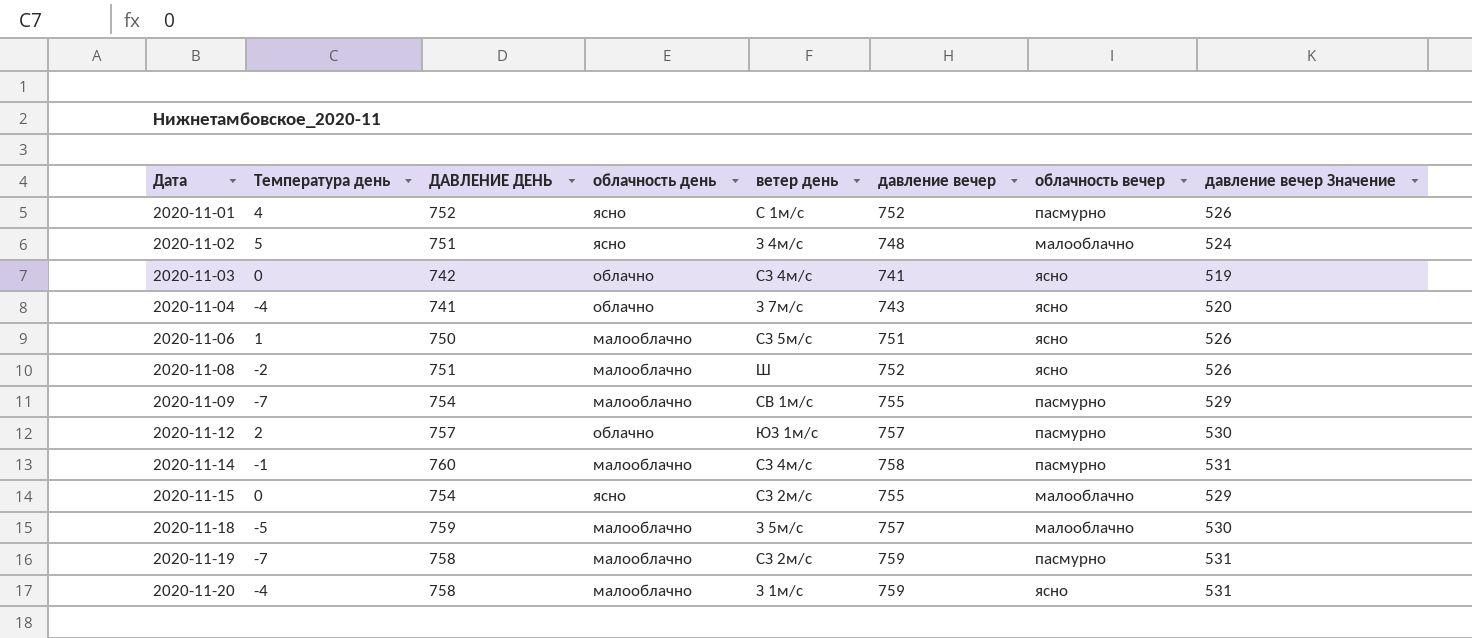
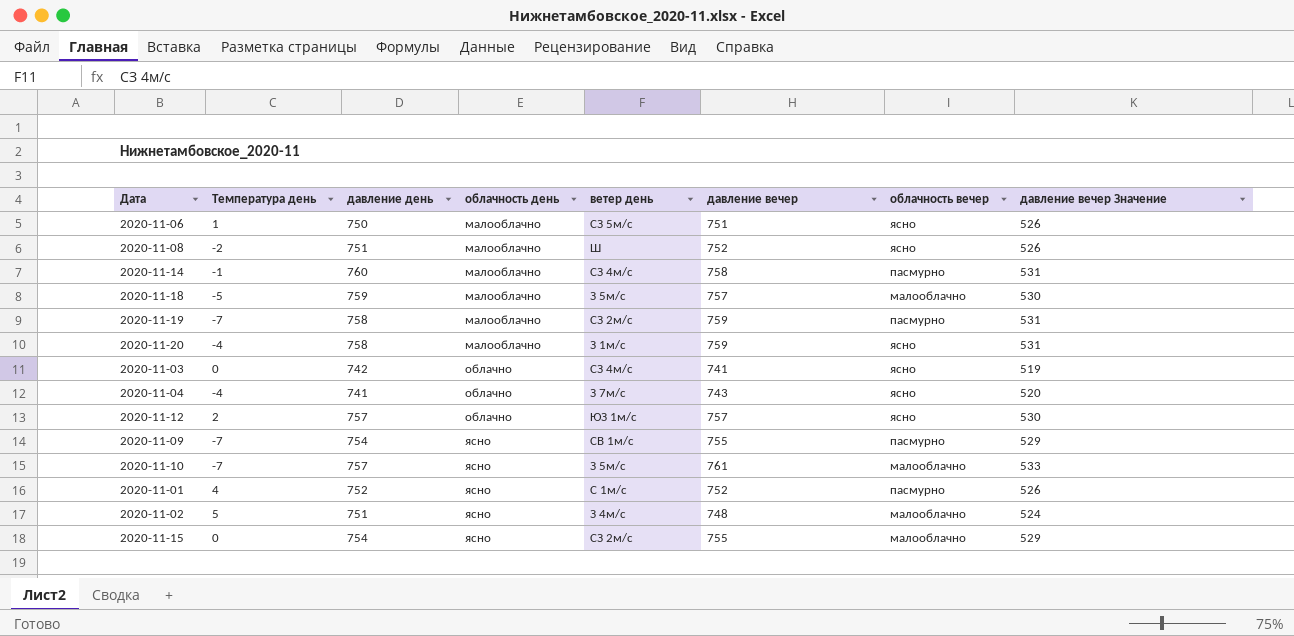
row order: Дата ascending -> облачность день ascending
column name: ДАВЛЕНИЕ ДЕНЬ -> давление день
2020-11-12 | облачность вечер: пасмурно -> ясно
2020-11-09 | облачность день: малооблачно -> ясно
row 2020-11-10: none -> -7 | 757 | ясно | З 5м/с | 761 | малооблачно | 533

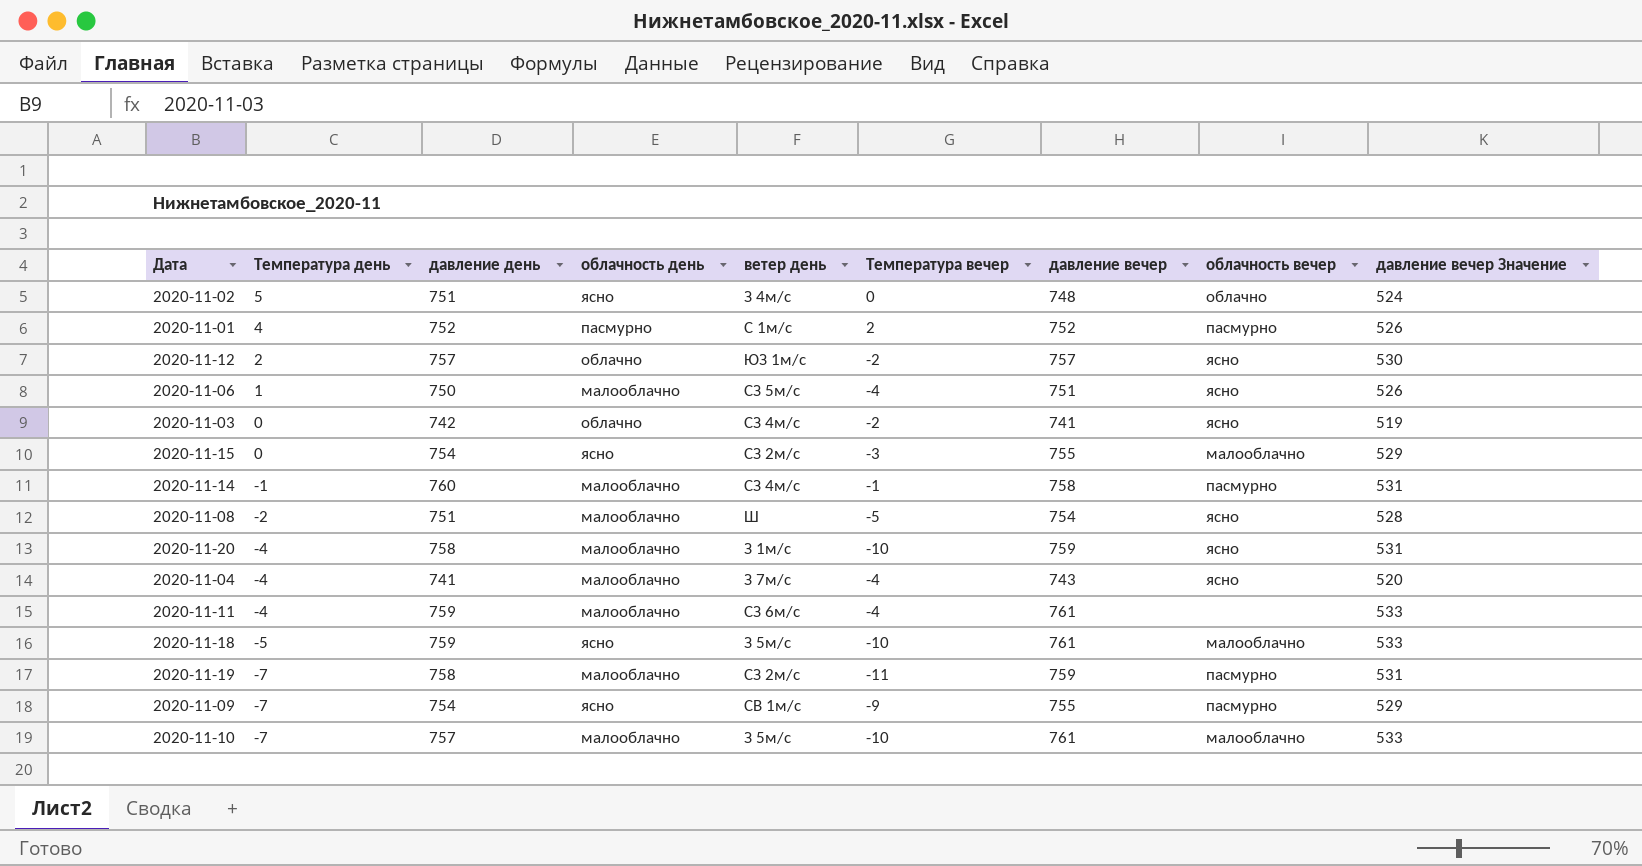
row order: облачность день ascending -> Температура день descending
column Температура вечер | position: none -> 6
2020-11-02 | облачность вечер: малооблачно -> облачно
2020-11-01 | облачность день: ясно -> пасмурно
2020-11-08 | давление вечер: 752 -> 754
2020-11-08 | давление вечер Значение: 526 -> 528
2020-11-04 | облачность день: облачно -> малооблачно
row 2020-11-11: none -> -4 | 759 | малооблачно | СЗ 6м/с | -4 | 761 | none | 533
2020-11-18 | облачность день: малооблачно -> ясно
2020-11-18 | давление вечер: 757 -> 761
2020-11-18 | давление вечер Значение: 530 -> 533
2020-11-10 | облачность день: ясно -> малооблачно

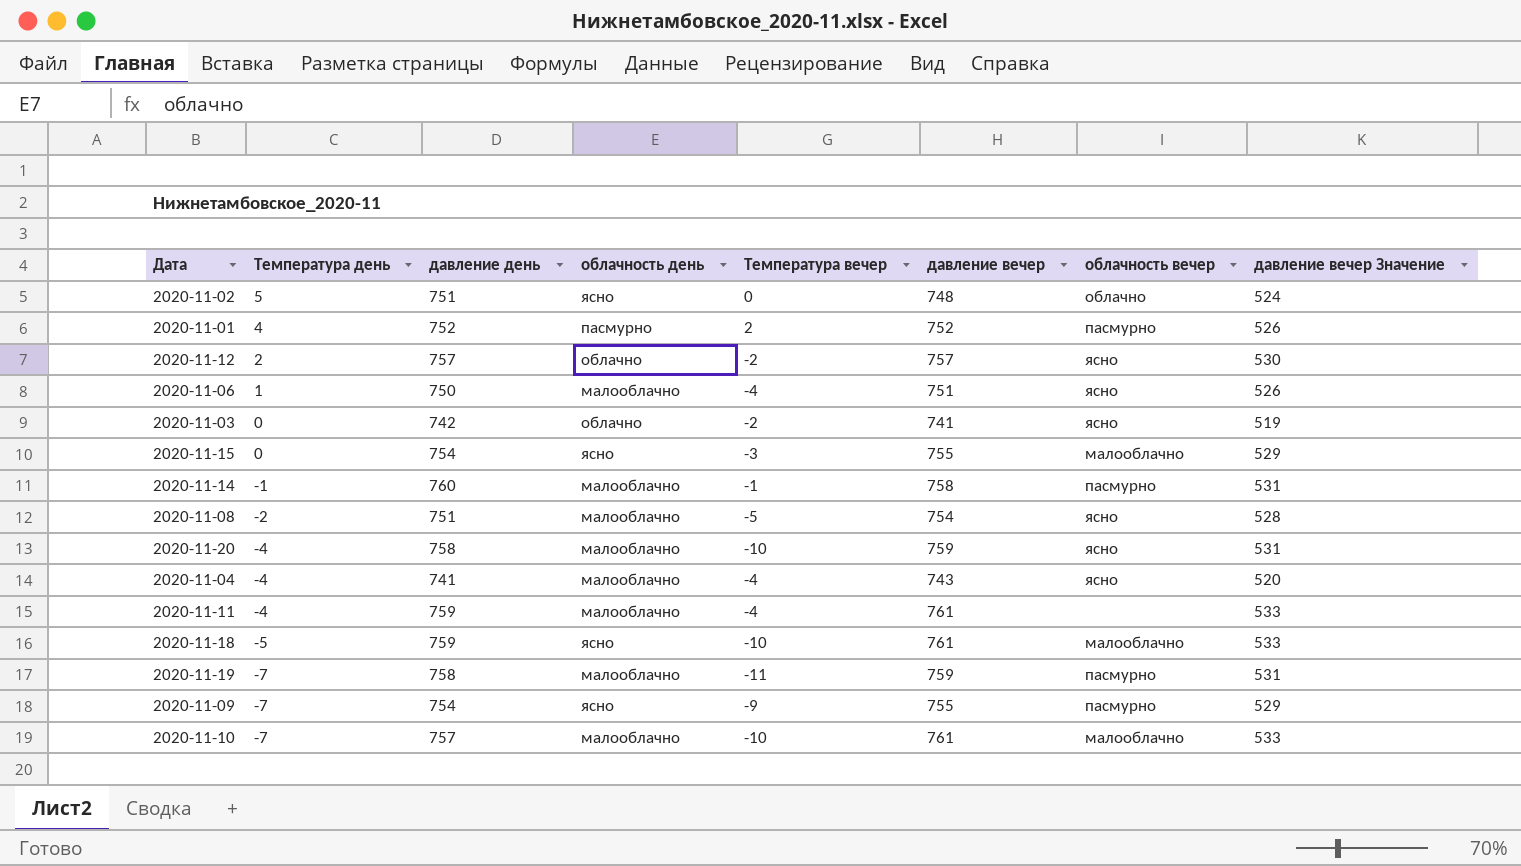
column ветер день | position: 5 -> none

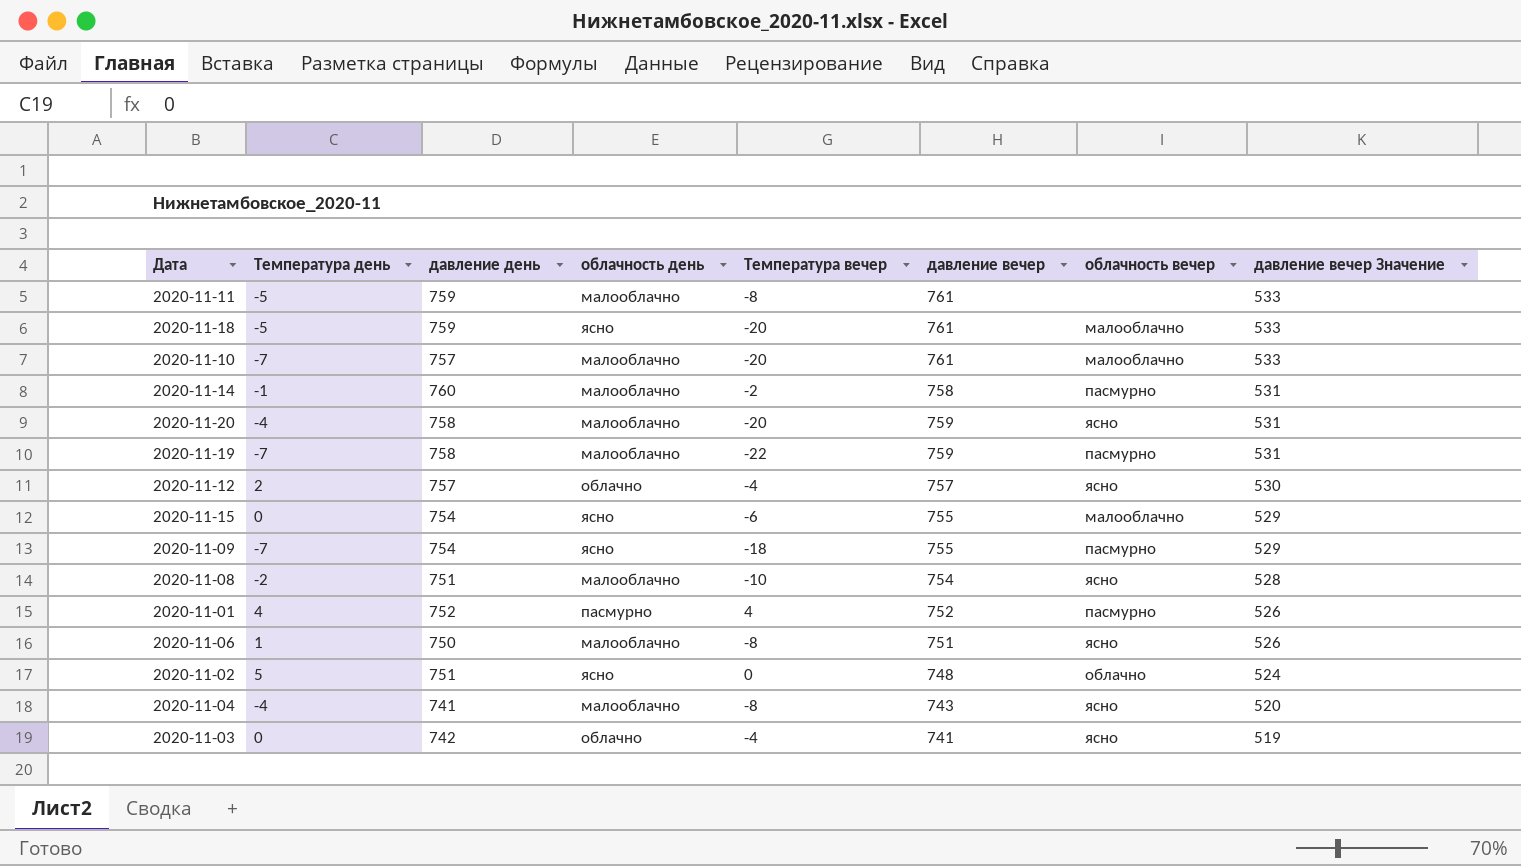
row order: Температура день descending -> давление вечер Значение descending
2020-11-11 | Температура день: -4 -> -5
2020-11-11 | Температура вечер: -4 -> -8
2020-11-18 | Температура вечер: -10 -> -20
2020-11-10 | Температура вечер: -10 -> -20
2020-11-14 | Температура вечер: -1 -> -2
2020-11-20 | Температура вечер: -10 -> -20
2020-11-19 | Температура вечер: -11 -> -22
2020-11-12 | Температура вечер: -2 -> -4
2020-11-15 | Температура вечер: -3 -> -6
2020-11-09 | Температура вечер: -9 -> -18
2020-11-08 | Температура вечер: -5 -> -10
2020-11-01 | Температура вечер: 2 -> 4
2020-11-06 | Температура вечер: -4 -> -8
2020-11-04 | Температура вечер: -4 -> -8
2020-11-03 | Температура вечер: -2 -> -4

